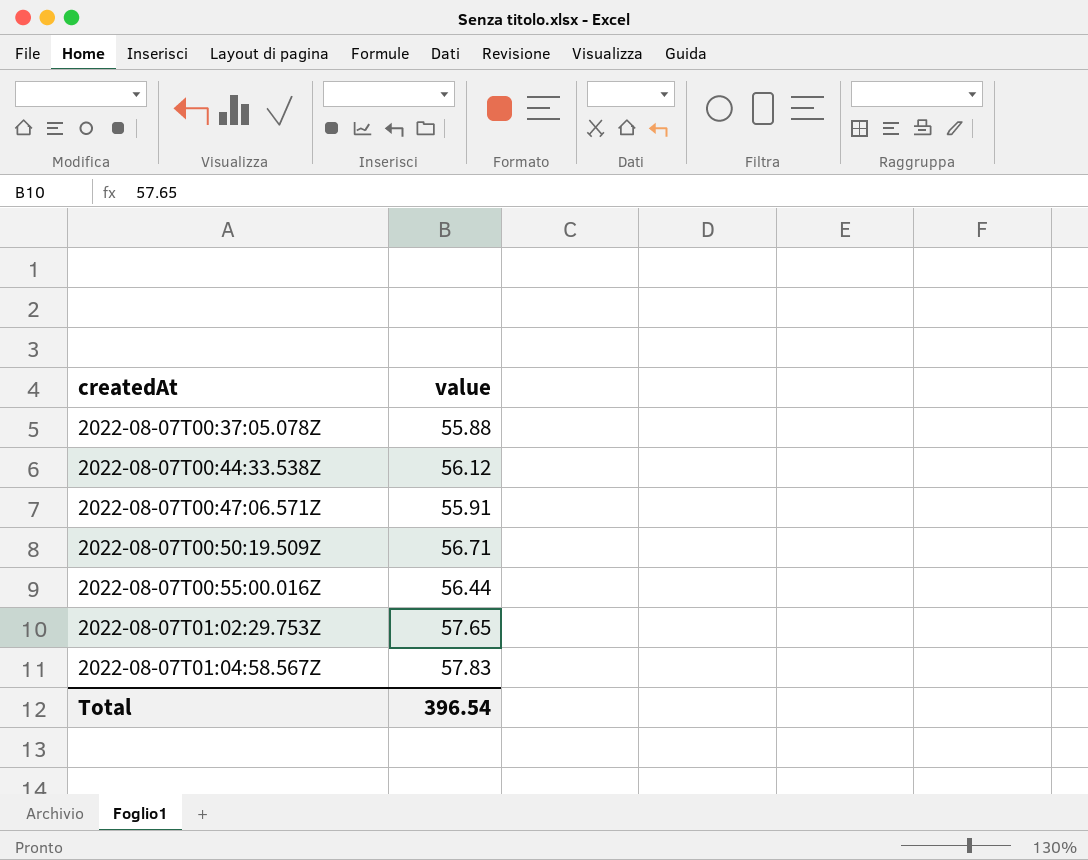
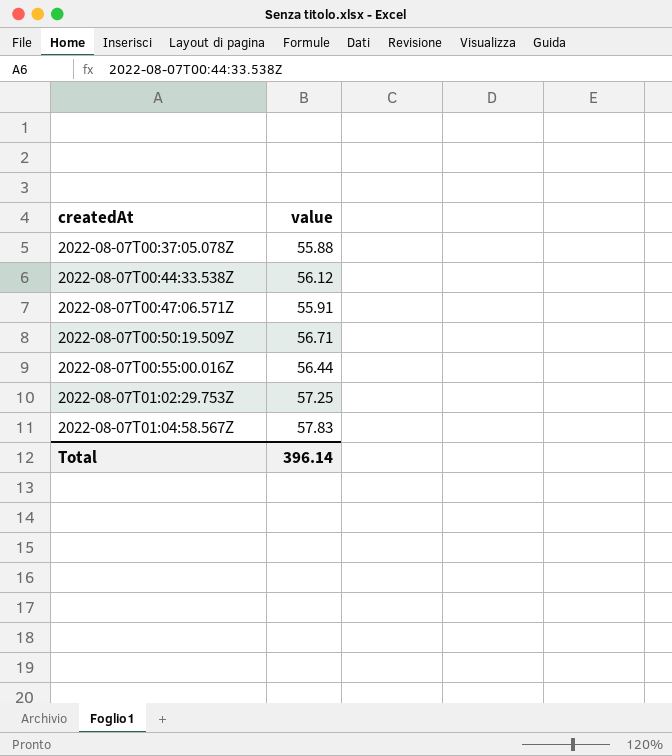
2022-08-07T01:02:29.753Z | value: 57.65 -> 57.25
Total | value: 396.54 -> 396.14

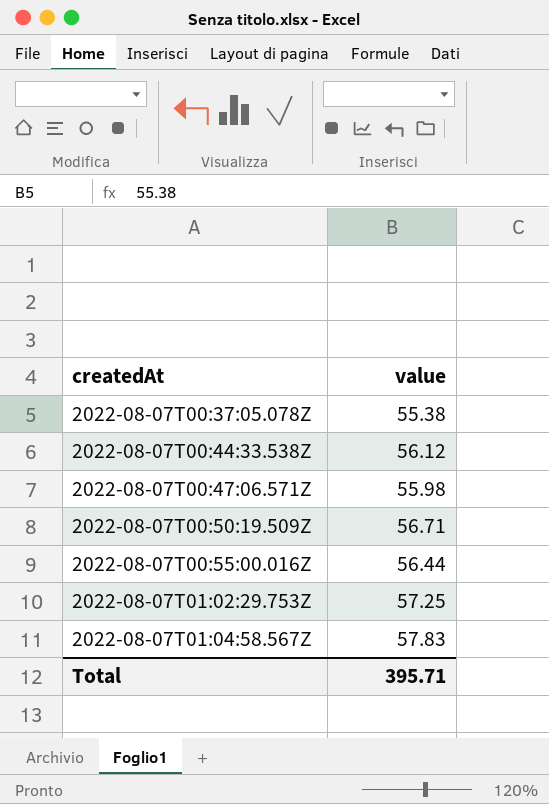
2022-08-07T00:37:05.078Z | value: 55.88 -> 55.38
2022-08-07T00:47:06.571Z | value: 55.91 -> 55.98
Total | value: 396.14 -> 395.71

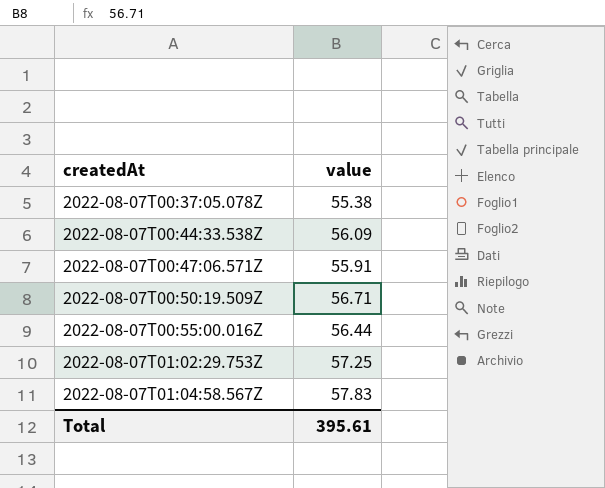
2022-08-07T00:44:33.538Z | value: 56.12 -> 56.09
2022-08-07T00:47:06.571Z | value: 55.98 -> 55.91
Total | value: 395.71 -> 395.61

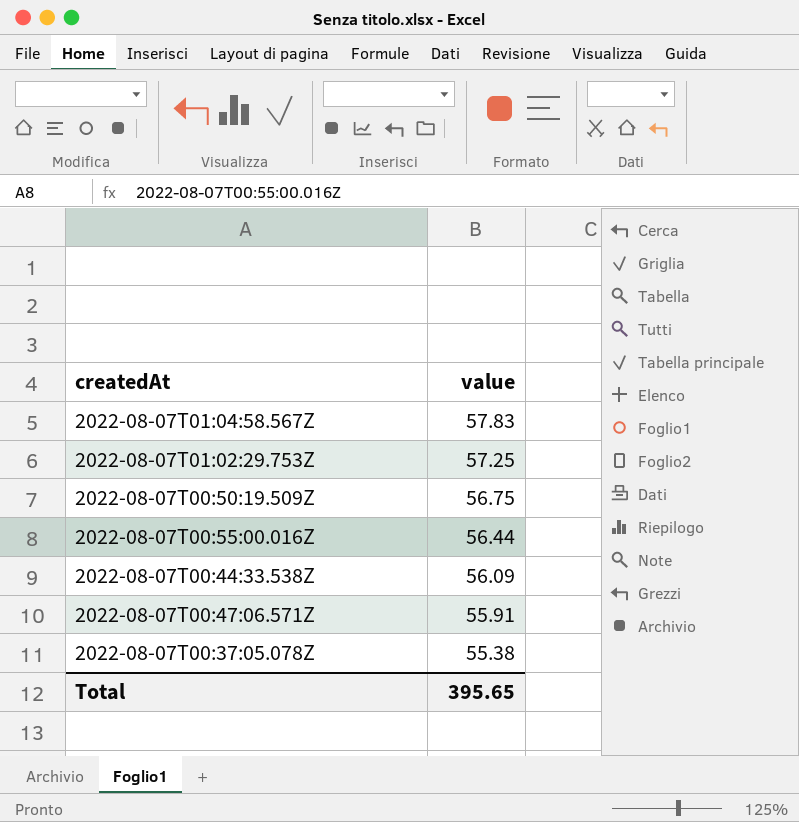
row order: createdAt ascending -> value descending
2022-08-07T00:50:19.509Z | value: 56.71 -> 56.75
Total | value: 395.61 -> 395.65

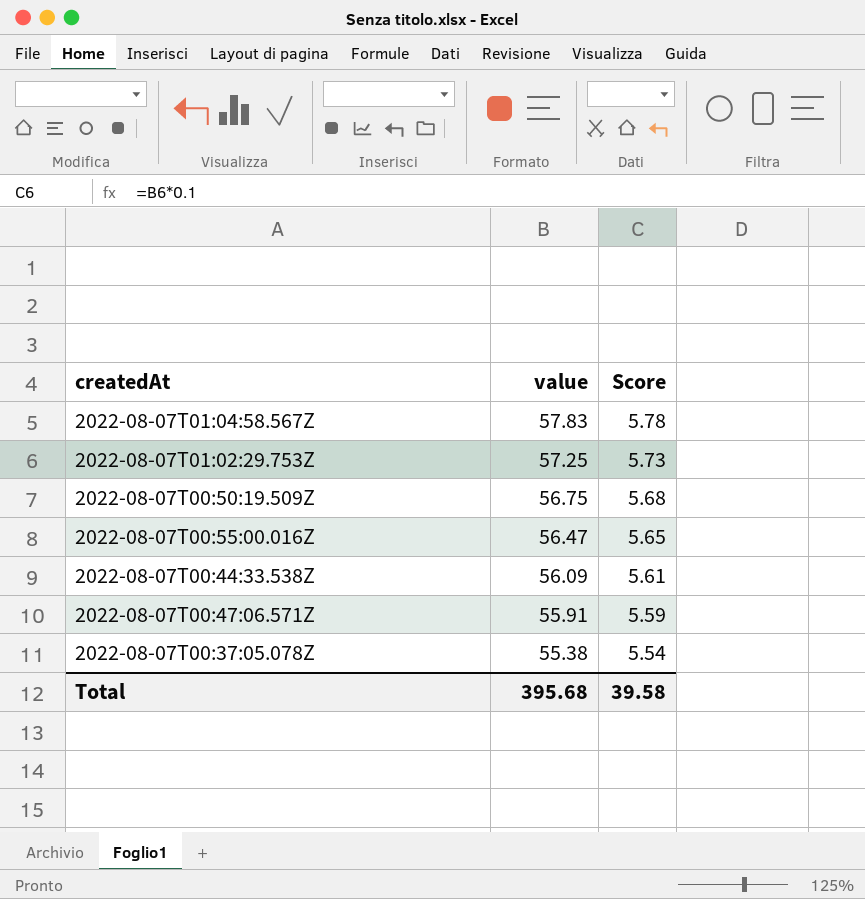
column Score | formula: none -> [value] * 0.1
2022-08-07T00:55:00.016Z | value: 56.44 -> 56.47
Total | value: 395.65 -> 395.68

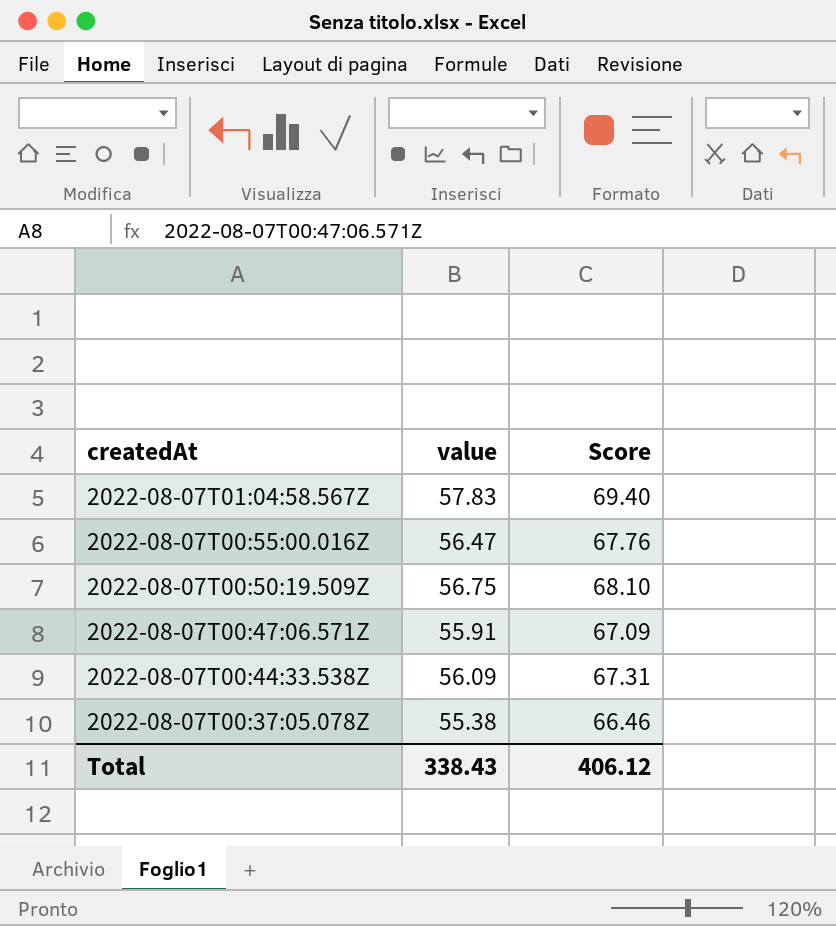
row order: value descending -> createdAt descending
column Score | formula: [value] * 0.1 -> [value] * 1.2
row 2022-08-07T01:02:29.753Z: 57.25 | 5.73 -> none
Total | value: 395.68 -> 338.43
Total | Score: 39.58 -> 406.12

